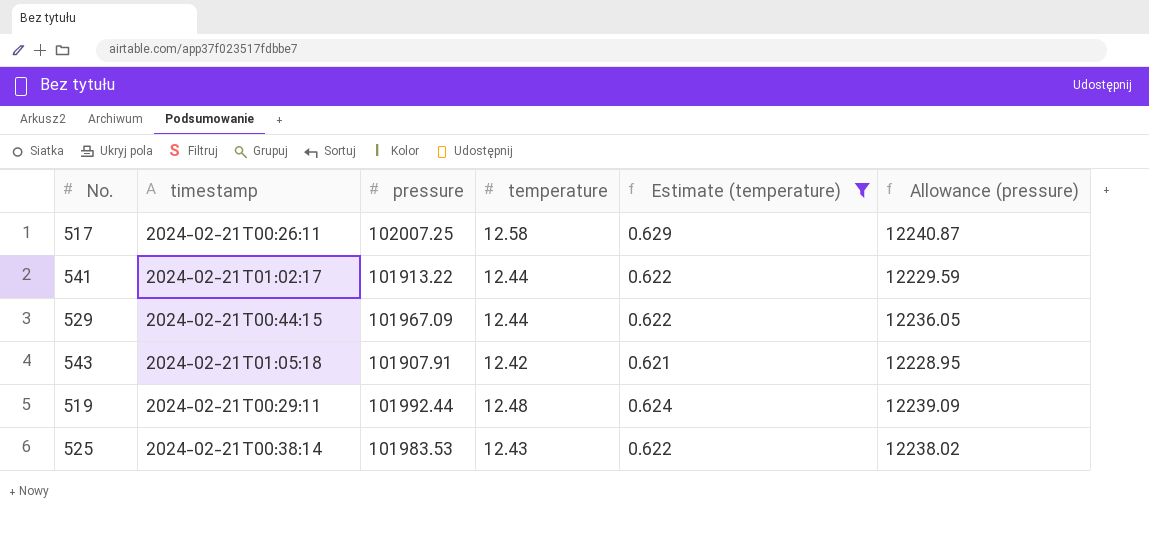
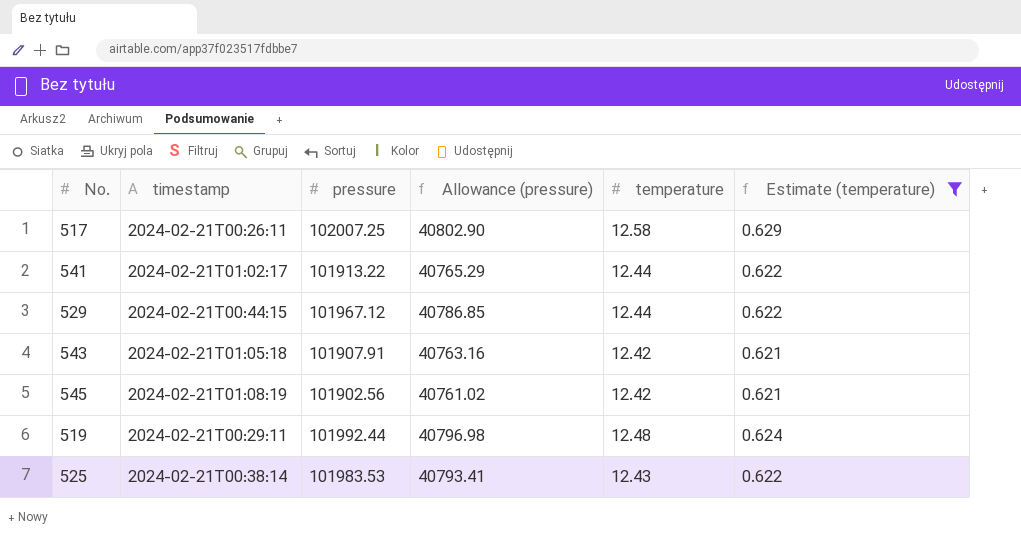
column Allowance (pressure) | formula: [pressure] * 0.12 -> [pressure] * 0.4
column Allowance (pressure) | position: 6 -> 4
529 | pressure: 101967.09 -> 101967.12
row 545: none -> 2024-02-21T01:08:19 | 101902.56 | 40761.02 | 12.42 | 0.621

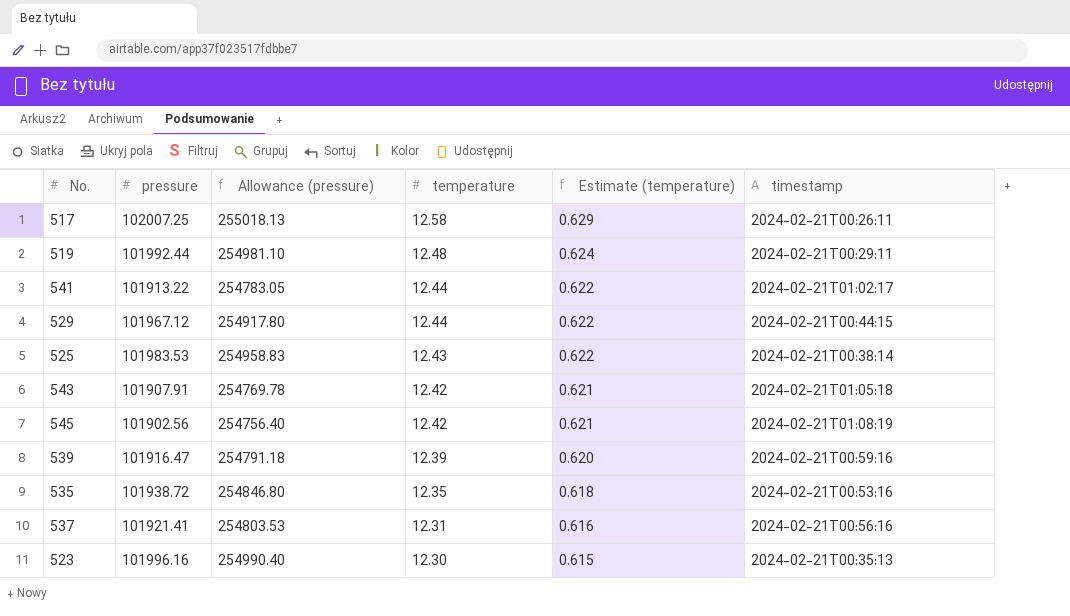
filter: Estimate (temperature) >= 0.621 -> none
row order: none -> temperature descending
column Allowance (pressure) | formula: [pressure] * 0.4 -> [pressure] * 2.5
column timestamp | position: 2 -> 6

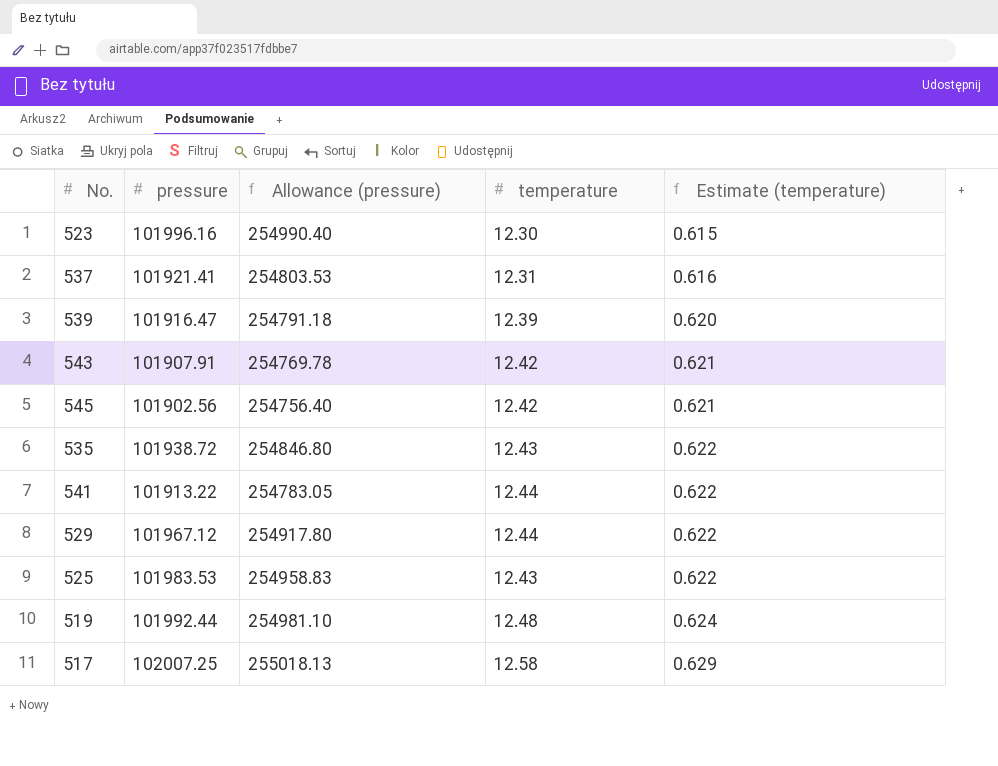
row order: temperature descending -> Estimate (temperature) ascending
column timestamp | position: 6 -> none
535 | temperature: 12.35 -> 12.43
535 | Estimate (temperature): 0.618 -> 0.622

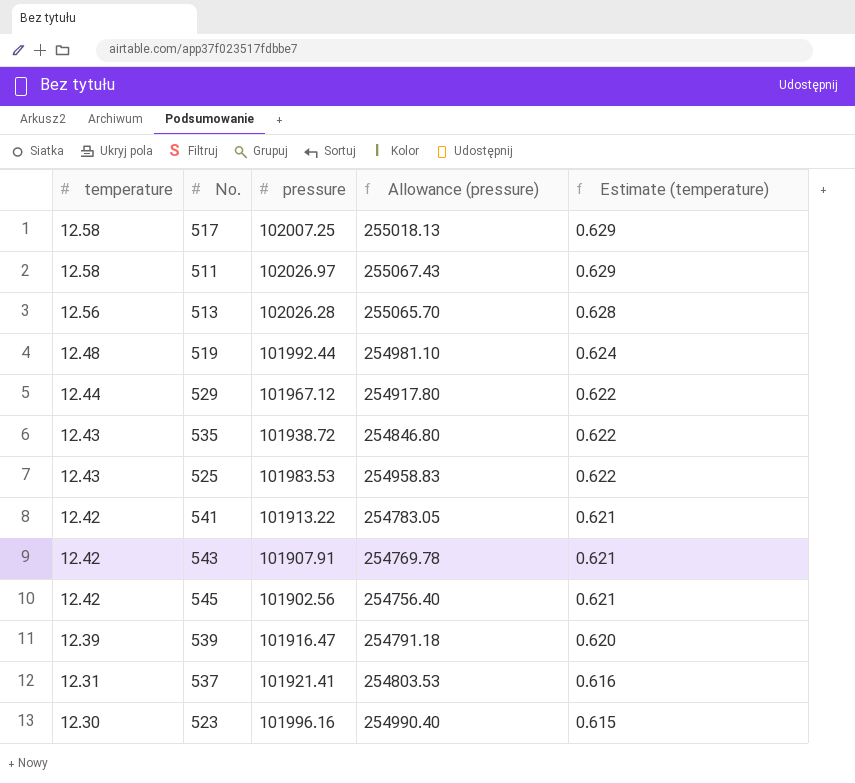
row order: Estimate (temperature) ascending -> temperature descending
column temperature | position: 4 -> 1
row 511: none -> 12.58 | 102026.97 | 255067.43 | 0.629
row 513: none -> 12.56 | 102026.28 | 255065.70 | 0.628
541 | temperature: 12.44 -> 12.42
541 | Estimate (temperature): 0.622 -> 0.621

